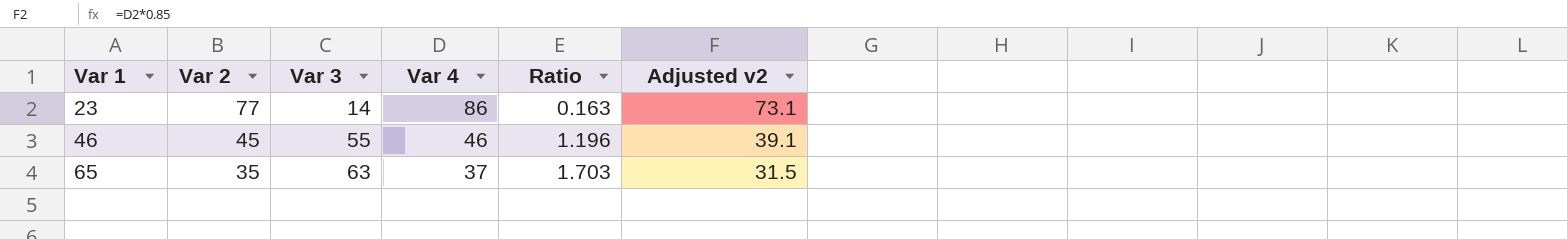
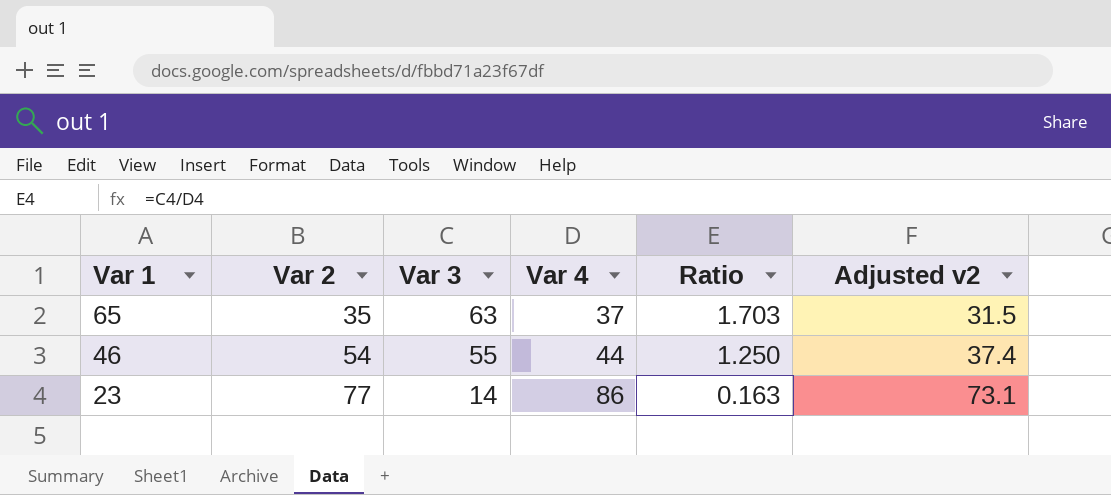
row order: Var 1 ascending -> Var 1 descending
46 | Var 2: 45 -> 54
46 | Var 4: 46 -> 44
46 | Ratio: 1.196 -> 1.250
46 | Adjusted v2: 39.1 -> 37.4

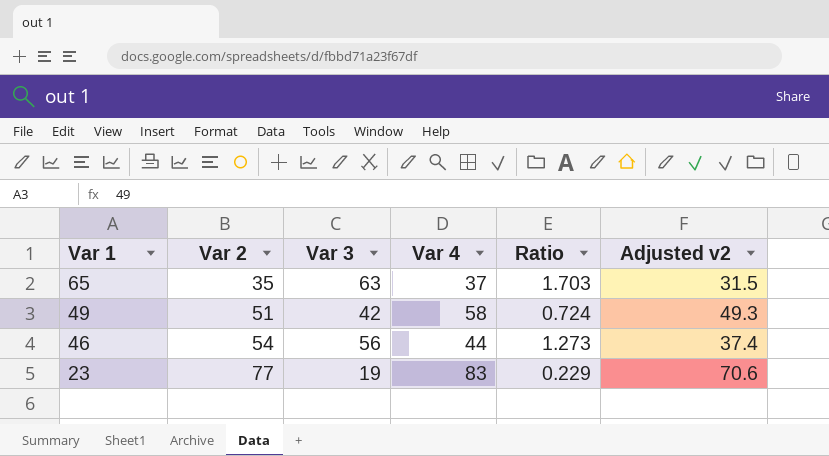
row 49: none -> 51 | 42 | 58 | 0.724 | 49.3
46 | Var 3: 55 -> 56
46 | Ratio: 1.250 -> 1.273
23 | Var 3: 14 -> 19
23 | Var 4: 86 -> 83
23 | Ratio: 0.163 -> 0.229
23 | Adjusted v2: 73.1 -> 70.6

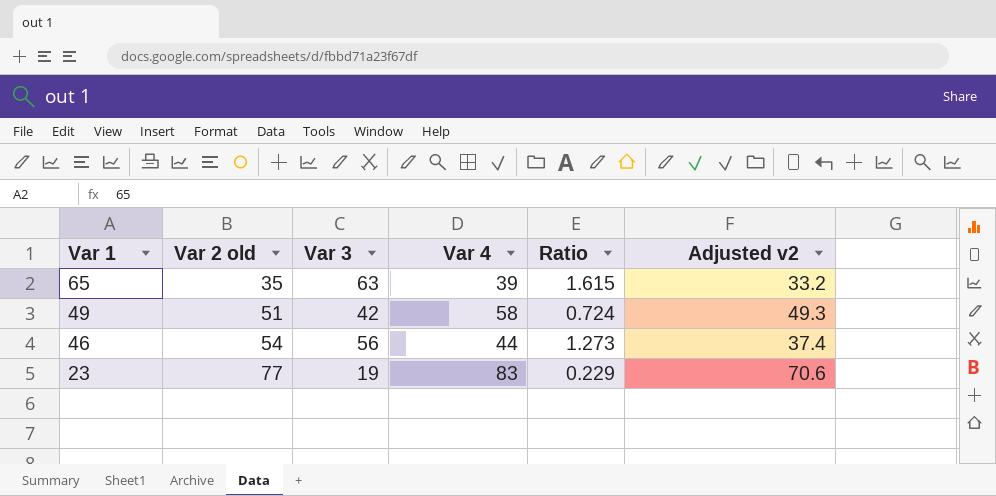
column name: Var 2 -> Var 2 old
65 | Var 4: 37 -> 39
65 | Ratio: 1.703 -> 1.615
65 | Adjusted v2: 31.5 -> 33.2

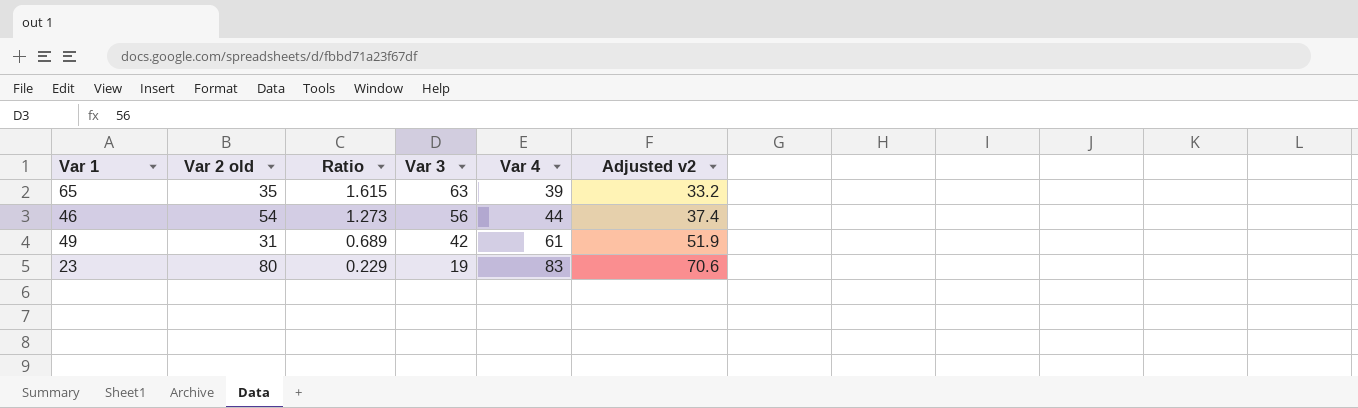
row order: Var 1 descending -> Ratio descending
column Ratio | position: 5 -> 3
49 | Var 2 old: 51 -> 31
49 | Ratio: 0.724 -> 0.689
49 | Var 4: 58 -> 61
49 | Adjusted v2: 49.3 -> 51.9
23 | Var 2 old: 77 -> 80

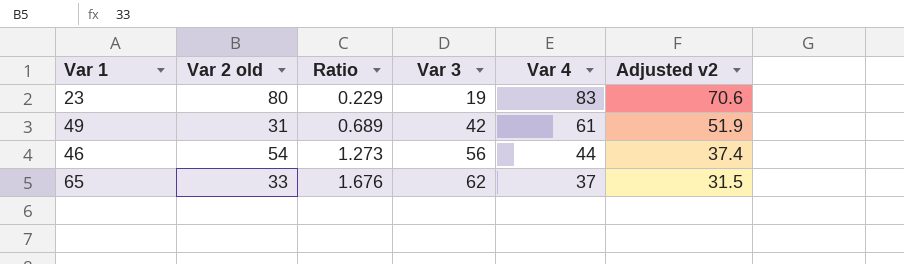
row order: Ratio descending -> Ratio ascending
65 | Var 2 old: 35 -> 33
65 | Ratio: 1.615 -> 1.676
65 | Var 3: 63 -> 62
65 | Var 4: 39 -> 37
65 | Adjusted v2: 33.2 -> 31.5

